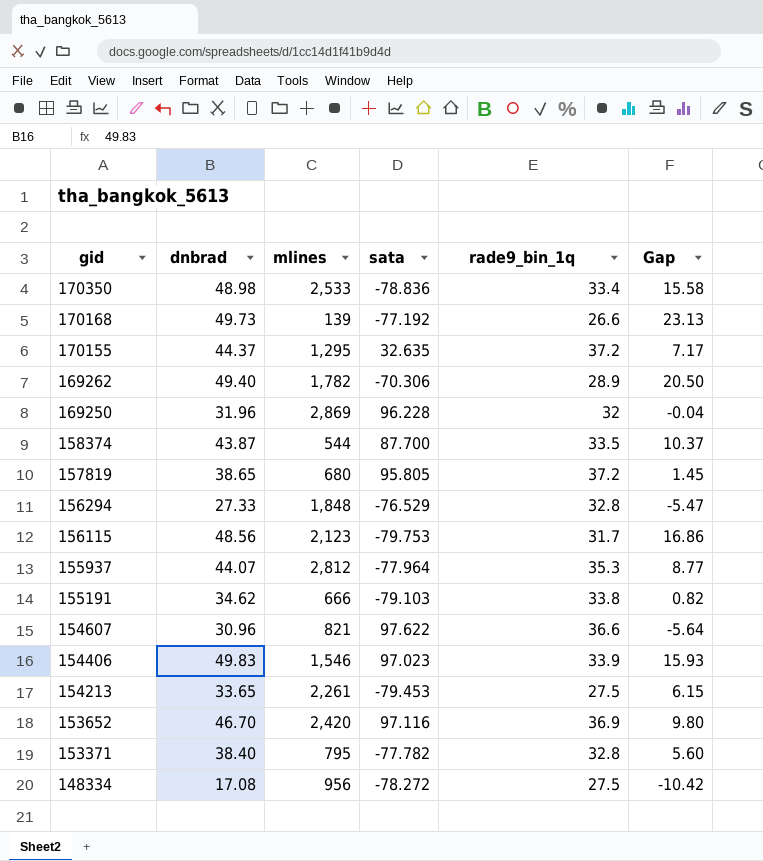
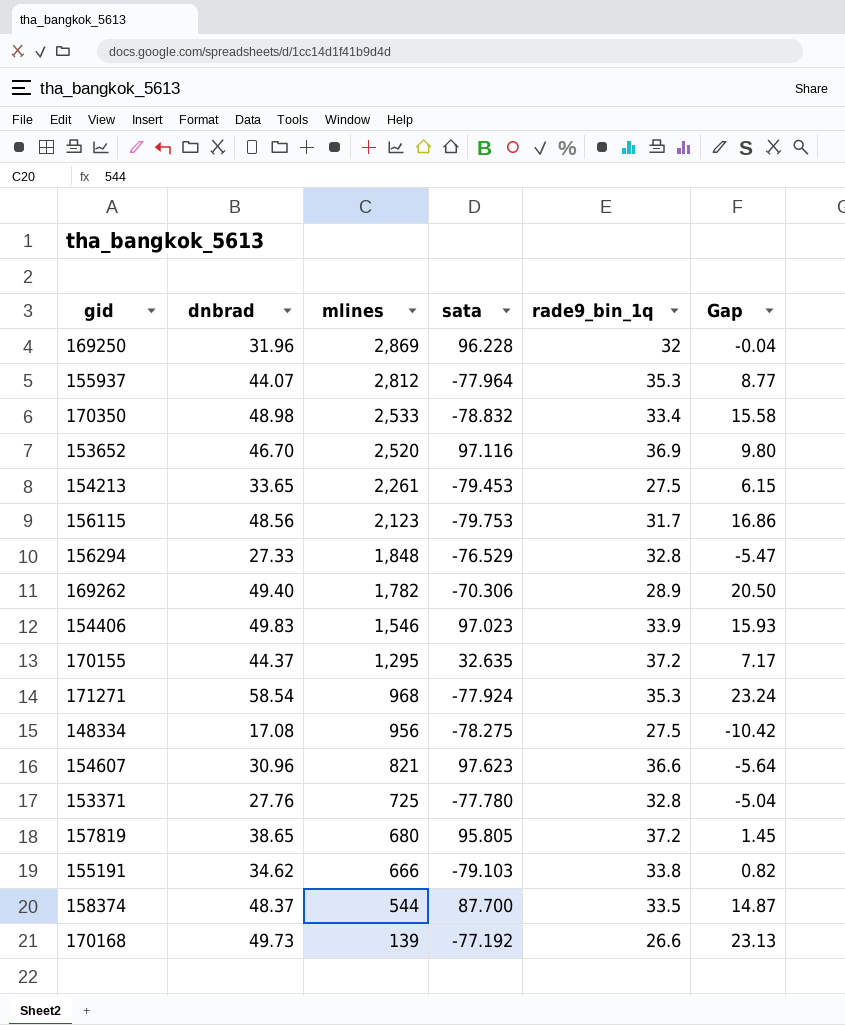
row order: gid descending -> mlines descending
170350 | sata: -78.836 -> -78.832
153652 | mlines: 2,420 -> 2,520
row 171271: none -> 58.54 | 968 | -77.924 | 35.3 | 23.24
148334 | sata: -78.272 -> -78.275
154607 | sata: 97.622 -> 97.623
153371 | dnbrad: 38.40 -> 27.76
153371 | mlines: 795 -> 725
153371 | sata: -77.782 -> -77.780
153371 | Gap: 5.60 -> -5.04
158374 | dnbrad: 43.87 -> 48.37
158374 | Gap: 10.37 -> 14.87

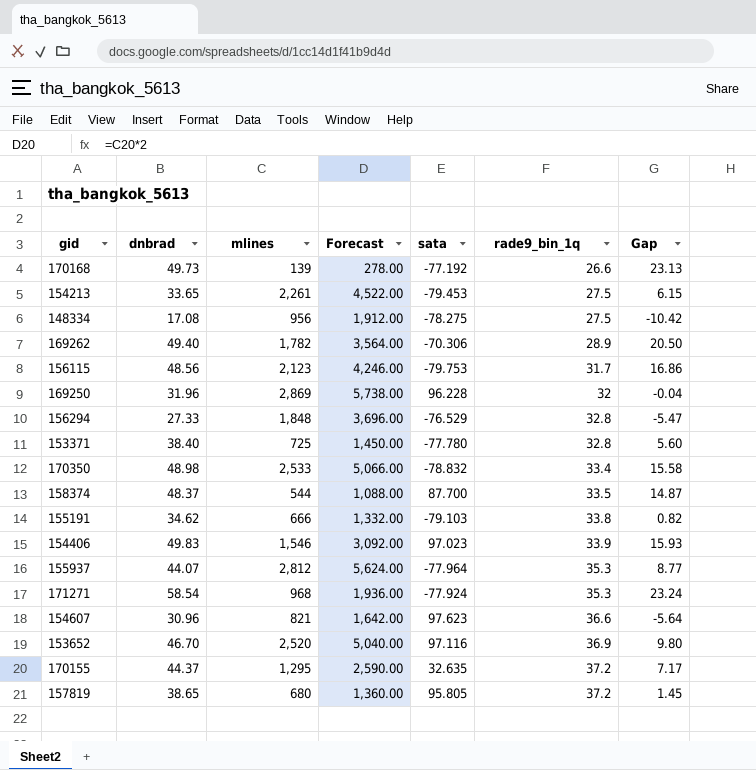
row order: mlines descending -> rade9_bin_1q ascending
column Forecast | formula: none -> [mlines] * 2
153371 | dnbrad: 27.76 -> 38.40
153371 | Gap: -5.04 -> 5.60

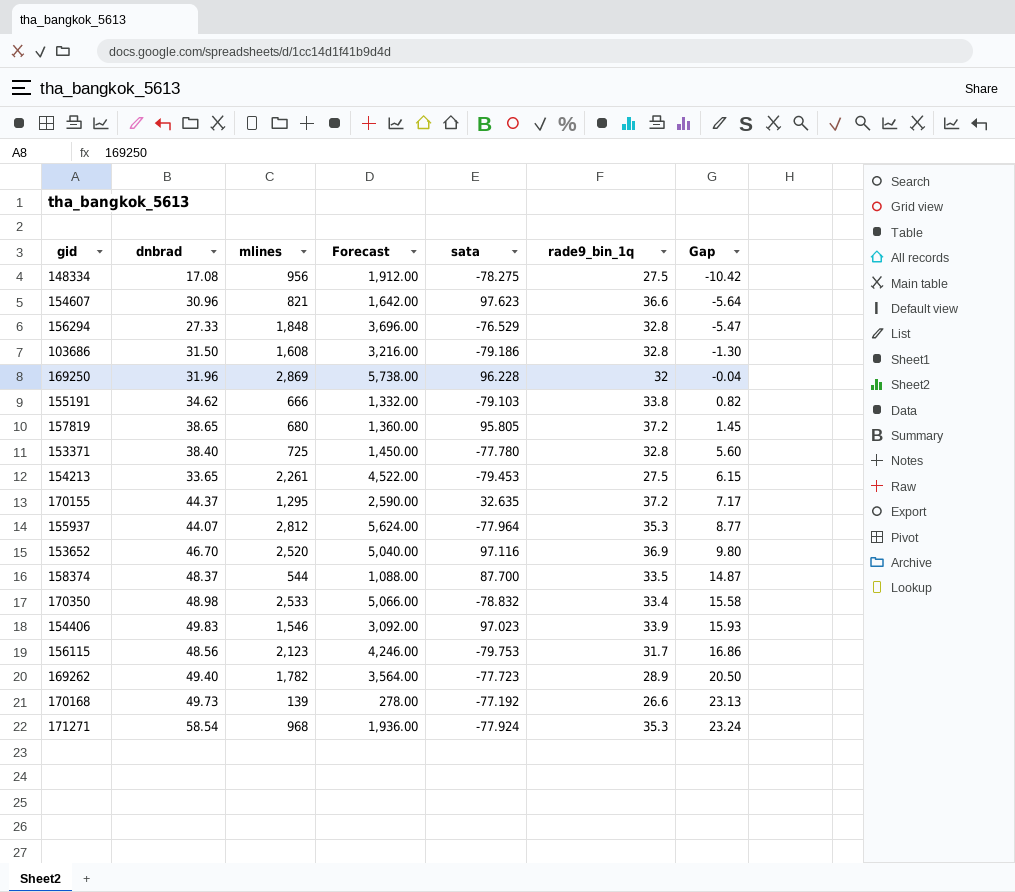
row order: rade9_bin_1q ascending -> Gap ascending
row 103686: none -> 31.50 | 1,608 | 3,216.00 | -79.186 | 32.8 | -1.30
169262 | sata: -70.306 -> -77.723

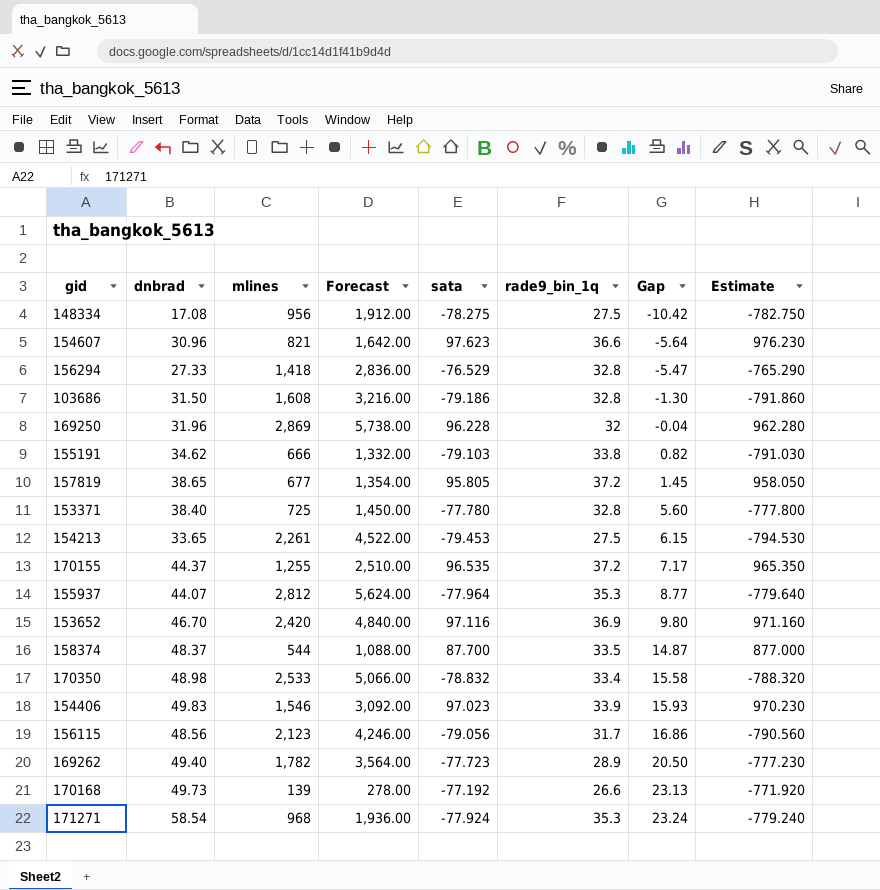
column Estimate | formula: none -> [sata] * 10
156294 | mlines: 1,848 -> 1,418
156294 | Forecast: 3,696.00 -> 2,836.00
157819 | mlines: 680 -> 677
157819 | Forecast: 1,360.00 -> 1,354.00
170155 | mlines: 1,295 -> 1,255
170155 | Forecast: 2,590.00 -> 2,510.00
170155 | sata: 32.635 -> 96.535
153652 | mlines: 2,520 -> 2,420
153652 | Forecast: 5,040.00 -> 4,840.00
156115 | sata: -79.753 -> -79.056

